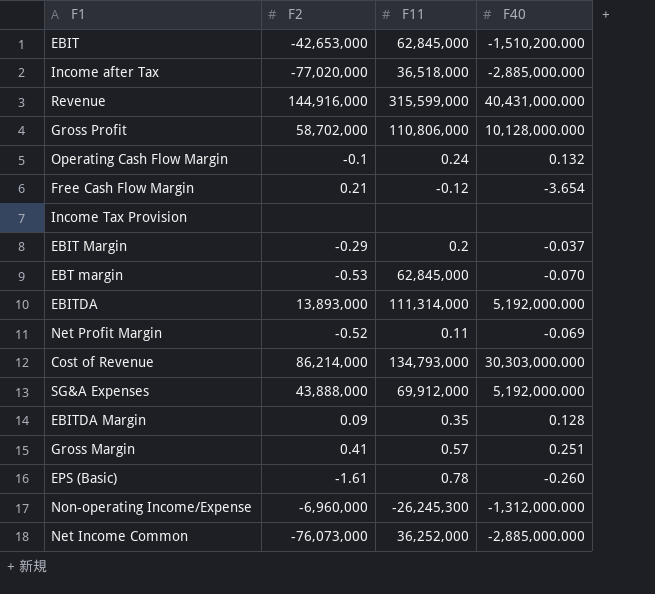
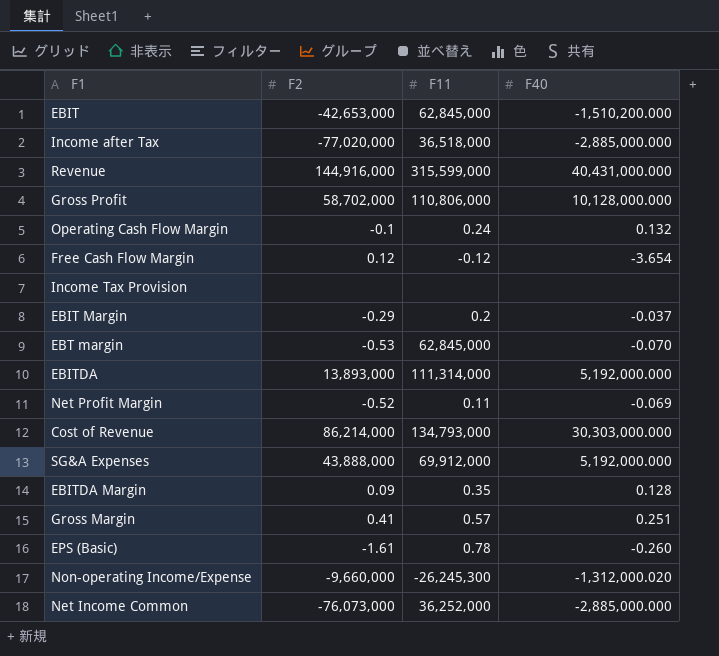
Free Cash Flow Margin | F2: 0.21 -> 0.12
Non-operating Income/Expense | F2: -6,960,000 -> -9,660,000
Non-operating Income/Expense | F40: -1,312,000.000 -> -1,312,000.020

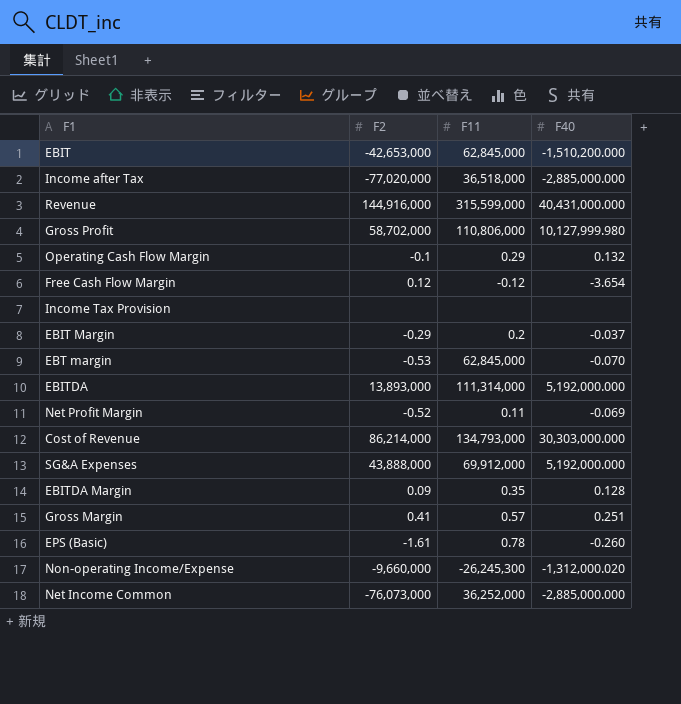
Gross Profit | F40: 10,128,000.000 -> 10,127,999.980
Operating Cash Flow Margin | F11: 0.24 -> 0.29

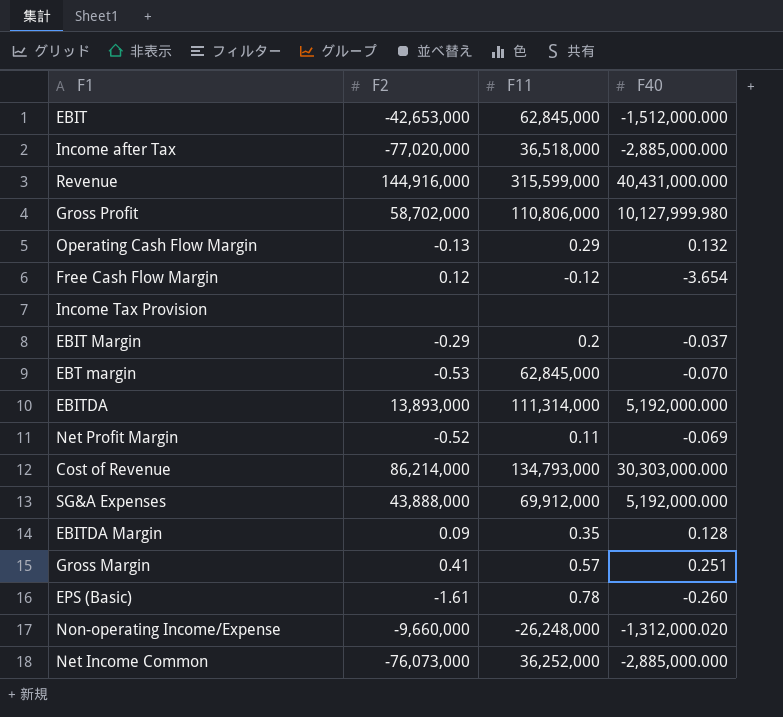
EBIT | F40: -1,510,200.000 -> -1,512,000.000
Operating Cash Flow Margin | F2: -0.1 -> -0.13
Non-operating Income/Expense | F11: -26,245,300 -> -26,248,000

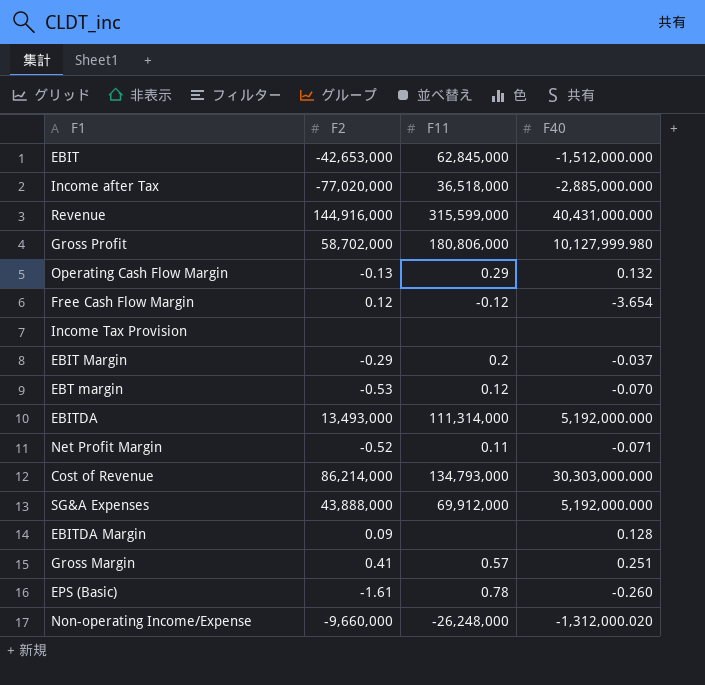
row Net Income Common: -76,073,000 | 36,252,000 | -2,885,000.000 -> none
Gross Profit | F11: 110,806,000 -> 180,806,000
EBT margin | F11: 62,845,000 -> 0.12
EBITDA | F2: 13,893,000 -> 13,493,000
Net Profit Margin | F40: -0.069 -> -0.071
EBITDA Margin | F11: 0.35 -> none

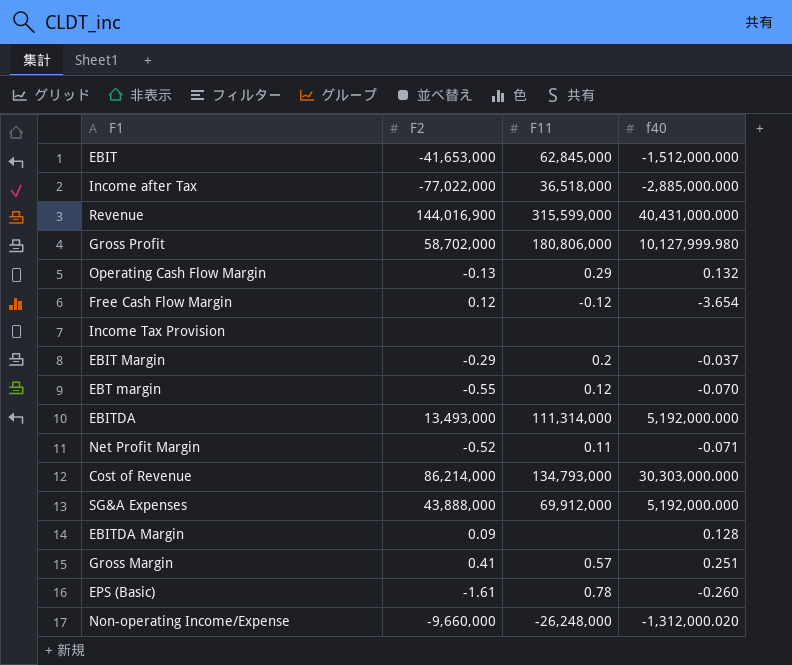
column name: F40 -> f40
EBIT | F2: -42,653,000 -> -41,653,000
Income after Tax | F2: -77,020,000 -> -77,022,000
Revenue | F2: 144,916,000 -> 144,016,900
EBT margin | F2: -0.53 -> -0.55

